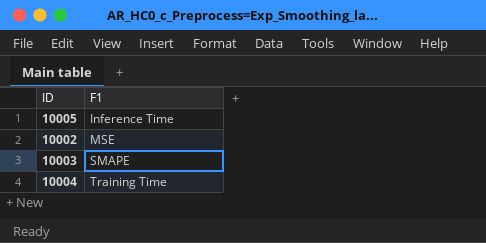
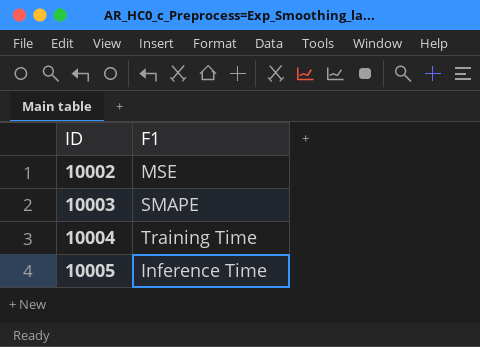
row order: F1 ascending -> ID ascending

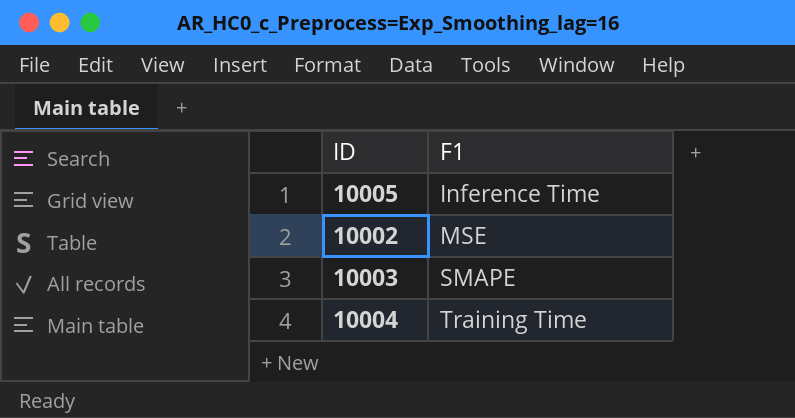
row order: ID ascending -> F1 ascending

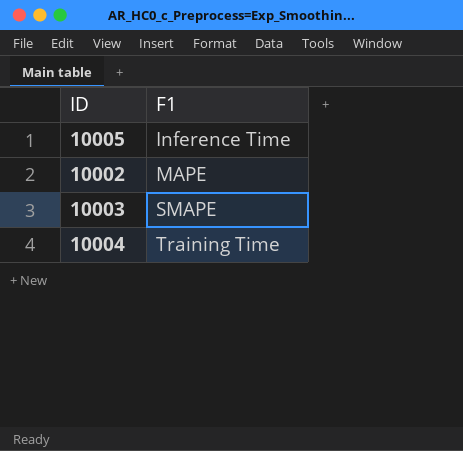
10002 | F1: MSE -> MAPE

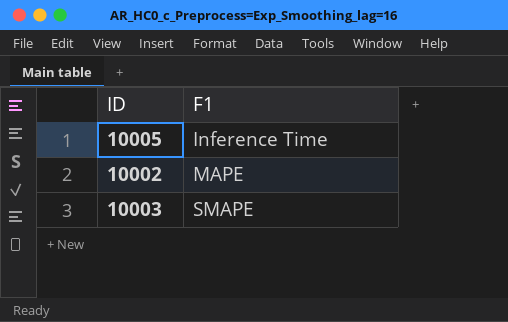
row 10004: Training Time -> none

